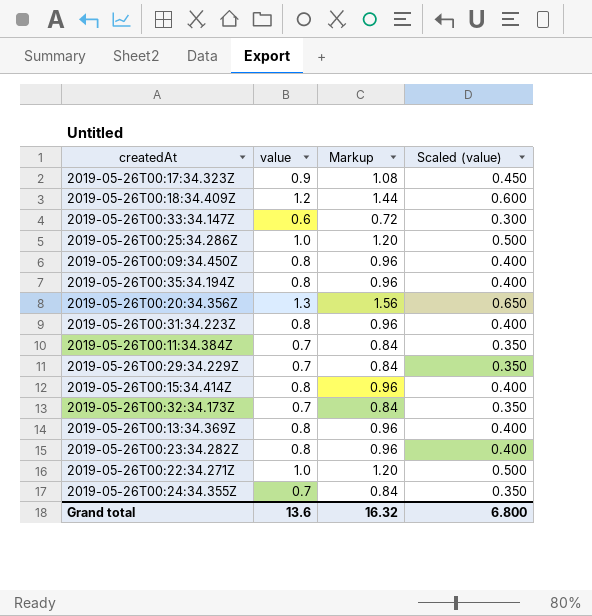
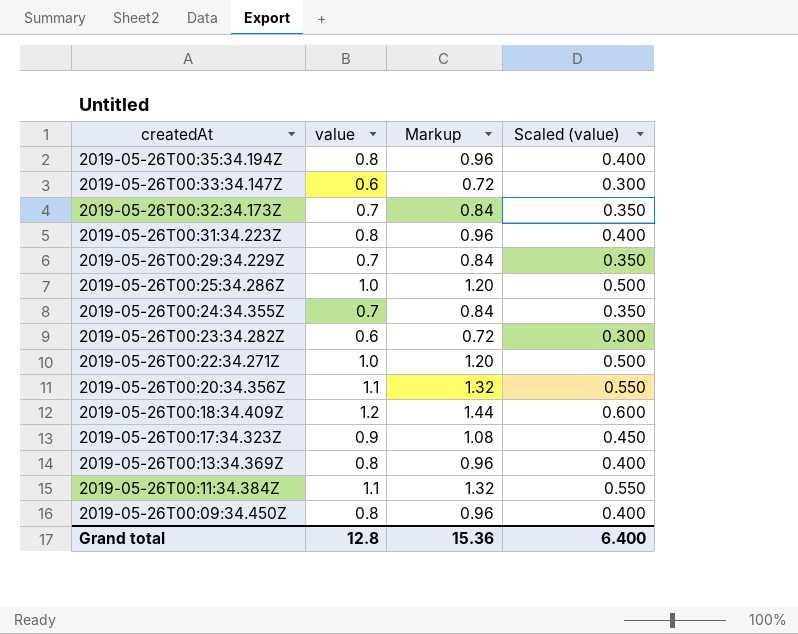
row order: none -> createdAt descending
row 2019-05-26T00:15:34.414Z: 0.8 | 0.96 | 0.400 -> none
2019-05-26T00:23:34.282Z | value: 0.8 -> 0.6
2019-05-26T00:23:34.282Z | Markup: 0.96 -> 0.72
2019-05-26T00:23:34.282Z | Scaled (value): 0.400 -> 0.300
2019-05-26T00:20:34.356Z | value: 1.3 -> 1.1
2019-05-26T00:20:34.356Z | Markup: 1.56 -> 1.32
2019-05-26T00:20:34.356Z | Scaled (value): 0.650 -> 0.550
2019-05-26T00:11:34.384Z | value: 0.7 -> 1.1
2019-05-26T00:11:34.384Z | Markup: 0.84 -> 1.32
2019-05-26T00:11:34.384Z | Scaled (value): 0.350 -> 0.550
Grand total | value: 13.6 -> 12.8
Grand total | Markup: 16.32 -> 15.36
Grand total | Scaled (value): 6.800 -> 6.400

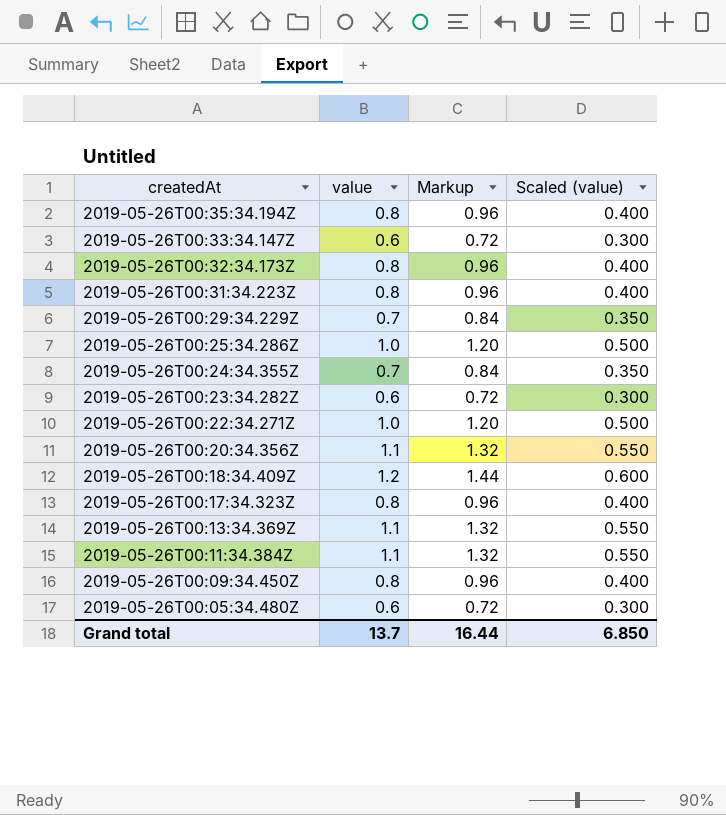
2019-05-26T00:32:34.173Z | value: 0.7 -> 0.8
2019-05-26T00:32:34.173Z | Markup: 0.84 -> 0.96
2019-05-26T00:32:34.173Z | Scaled (value): 0.350 -> 0.400
2019-05-26T00:17:34.323Z | value: 0.9 -> 0.8
2019-05-26T00:17:34.323Z | Markup: 1.08 -> 0.96
2019-05-26T00:17:34.323Z | Scaled (value): 0.450 -> 0.400
2019-05-26T00:13:34.369Z | value: 0.8 -> 1.1
2019-05-26T00:13:34.369Z | Markup: 0.96 -> 1.32
2019-05-26T00:13:34.369Z | Scaled (value): 0.400 -> 0.550
row 2019-05-26T00:05:34.480Z: none -> 0.6 | 0.72 | 0.300
Grand total | value: 12.8 -> 13.7
Grand total | Markup: 15.36 -> 16.44
Grand total | Scaled (value): 6.400 -> 6.850

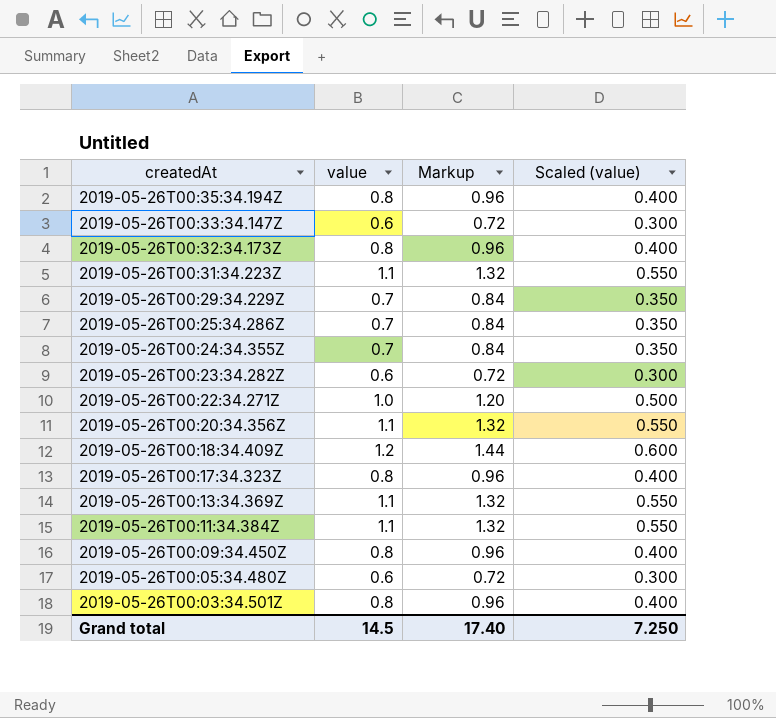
2019-05-26T00:31:34.223Z | value: 0.8 -> 1.1
2019-05-26T00:31:34.223Z | Markup: 0.96 -> 1.32
2019-05-26T00:31:34.223Z | Scaled (value): 0.400 -> 0.550
2019-05-26T00:25:34.286Z | value: 1.0 -> 0.7
2019-05-26T00:25:34.286Z | Markup: 1.20 -> 0.84
2019-05-26T00:25:34.286Z | Scaled (value): 0.500 -> 0.350
row 2019-05-26T00:03:34.501Z: none -> 0.8 | 0.96 | 0.400
Grand total | value: 13.7 -> 14.5
Grand total | Markup: 16.44 -> 17.40
Grand total | Scaled (value): 6.850 -> 7.250

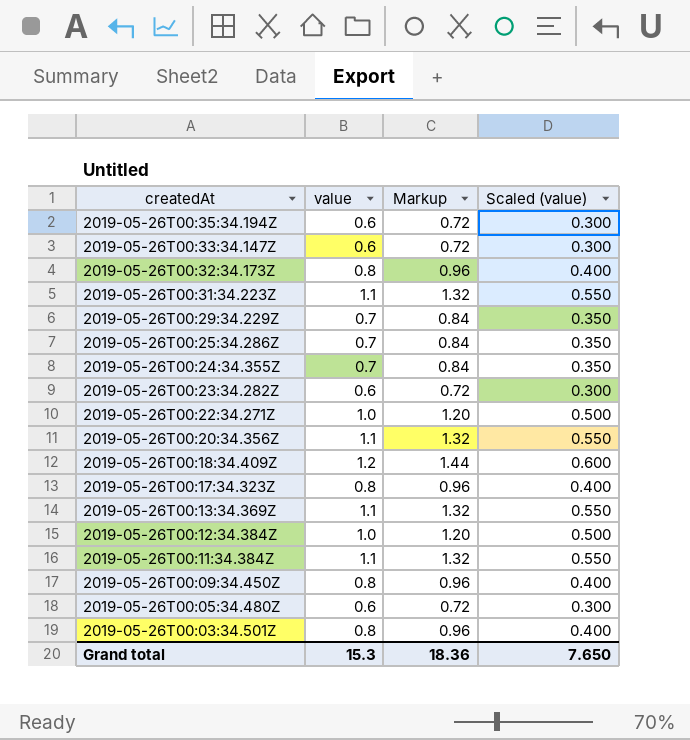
2019-05-26T00:35:34.194Z | value: 0.8 -> 0.6
2019-05-26T00:35:34.194Z | Markup: 0.96 -> 0.72
2019-05-26T00:35:34.194Z | Scaled (value): 0.400 -> 0.300
row 2019-05-26T00:12:34.384Z: none -> 1.0 | 1.20 | 0.500
Grand total | value: 14.5 -> 15.3
Grand total | Markup: 17.40 -> 18.36
Grand total | Scaled (value): 7.250 -> 7.650

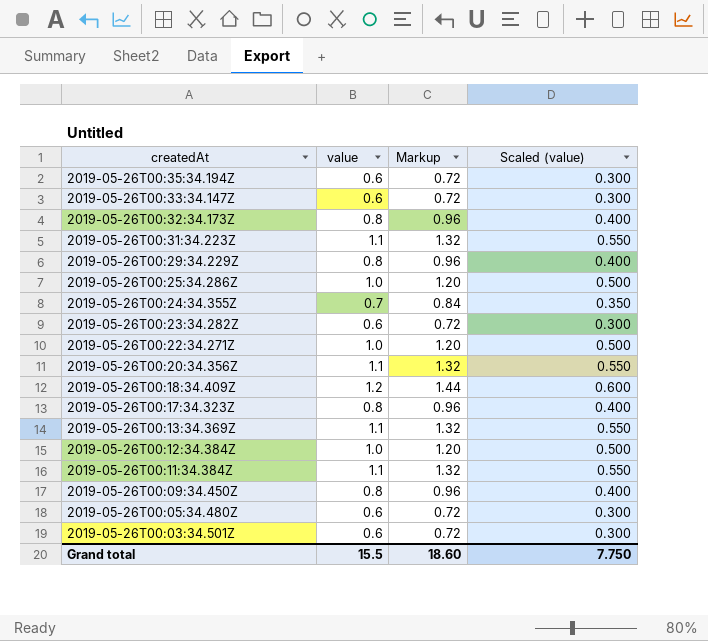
2019-05-26T00:29:34.229Z | value: 0.7 -> 0.8
2019-05-26T00:29:34.229Z | Markup: 0.84 -> 0.96
2019-05-26T00:29:34.229Z | Scaled (value): 0.350 -> 0.400
2019-05-26T00:25:34.286Z | value: 0.7 -> 1.0
2019-05-26T00:25:34.286Z | Markup: 0.84 -> 1.20
2019-05-26T00:25:34.286Z | Scaled (value): 0.350 -> 0.500
2019-05-26T00:03:34.501Z | value: 0.8 -> 0.6
2019-05-26T00:03:34.501Z | Markup: 0.96 -> 0.72
2019-05-26T00:03:34.501Z | Scaled (value): 0.400 -> 0.300
Grand total | value: 15.3 -> 15.5
Grand total | Markup: 18.36 -> 18.60
Grand total | Scaled (value): 7.650 -> 7.750

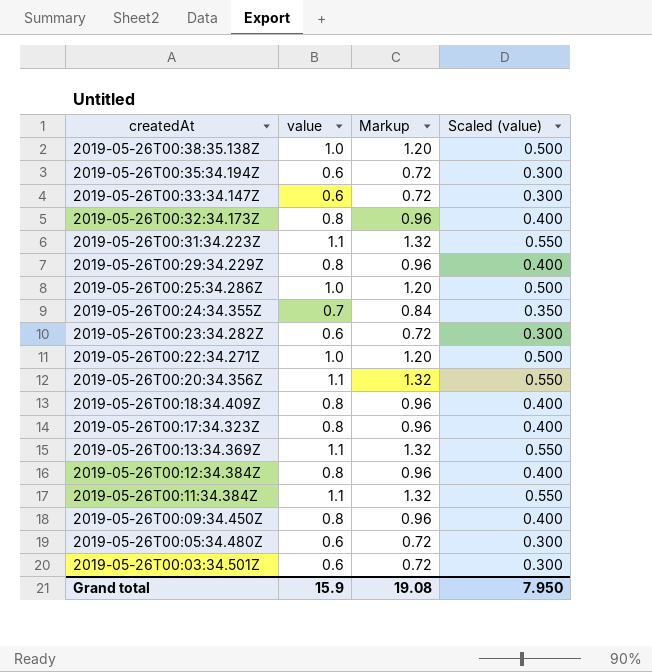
row 2019-05-26T00:38:35.138Z: none -> 1.0 | 1.20 | 0.500
2019-05-26T00:18:34.409Z | value: 1.2 -> 0.8
2019-05-26T00:18:34.409Z | Markup: 1.44 -> 0.96
2019-05-26T00:18:34.409Z | Scaled (value): 0.600 -> 0.400
2019-05-26T00:12:34.384Z | value: 1.0 -> 0.8
2019-05-26T00:12:34.384Z | Markup: 1.20 -> 0.96
2019-05-26T00:12:34.384Z | Scaled (value): 0.500 -> 0.400
Grand total | value: 15.5 -> 15.9
Grand total | Markup: 18.60 -> 19.08
Grand total | Scaled (value): 7.750 -> 7.950

